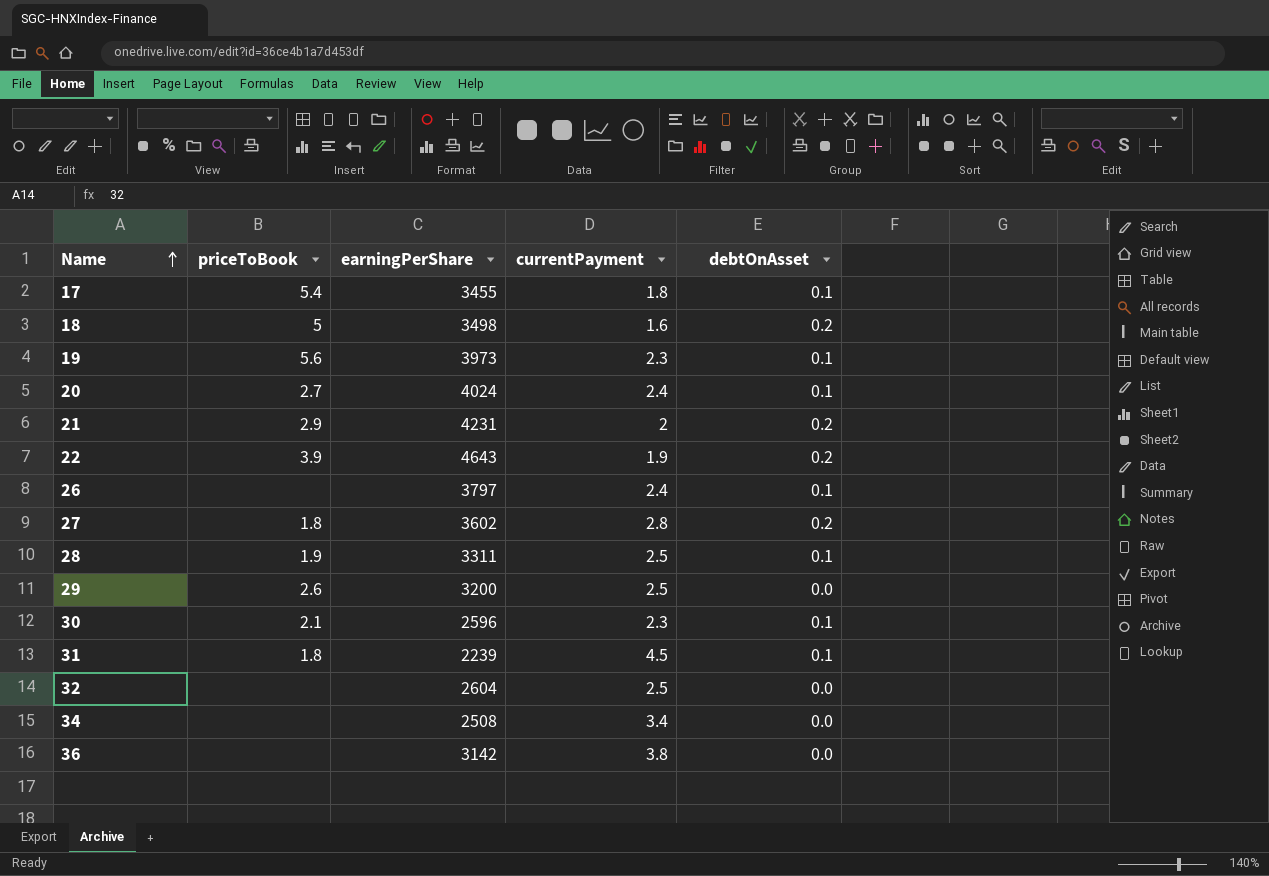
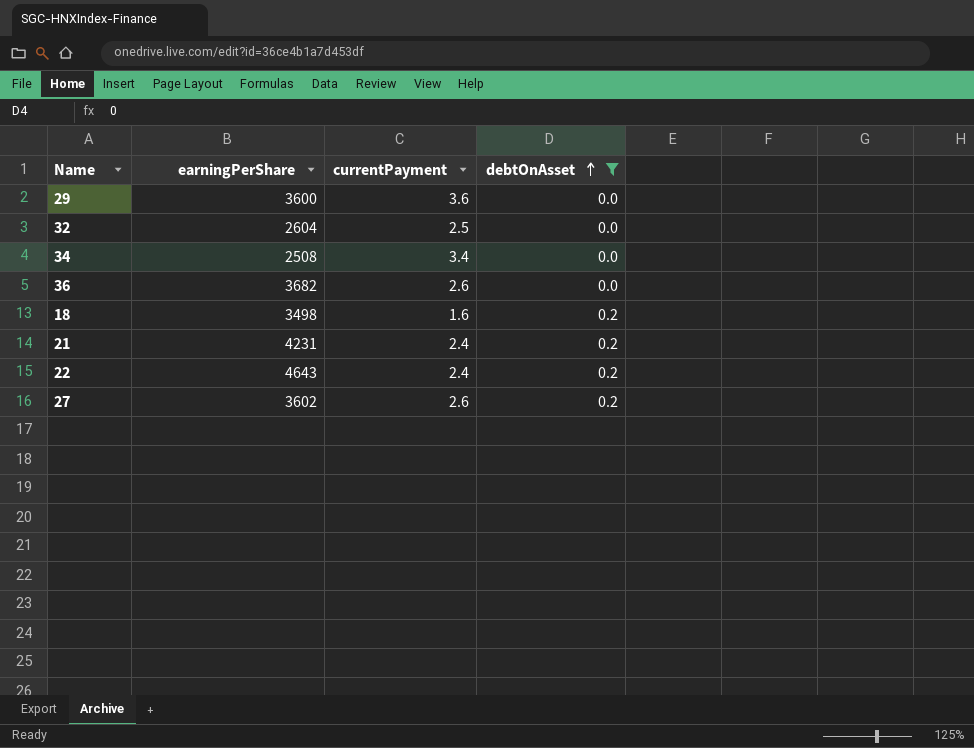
filter: none -> debtOnAsset != 0.1
row order: Name ascending -> debtOnAsset ascending
column priceToBook | position: 2 -> none
29 | earningPerShare: 3200 -> 3600
29 | currentPayment: 2.5 -> 3.6
36 | earningPerShare: 3142 -> 3682
36 | currentPayment: 3.8 -> 2.6
21 | currentPayment: 2 -> 2.4
22 | currentPayment: 1.9 -> 2.4
27 | currentPayment: 2.8 -> 2.6

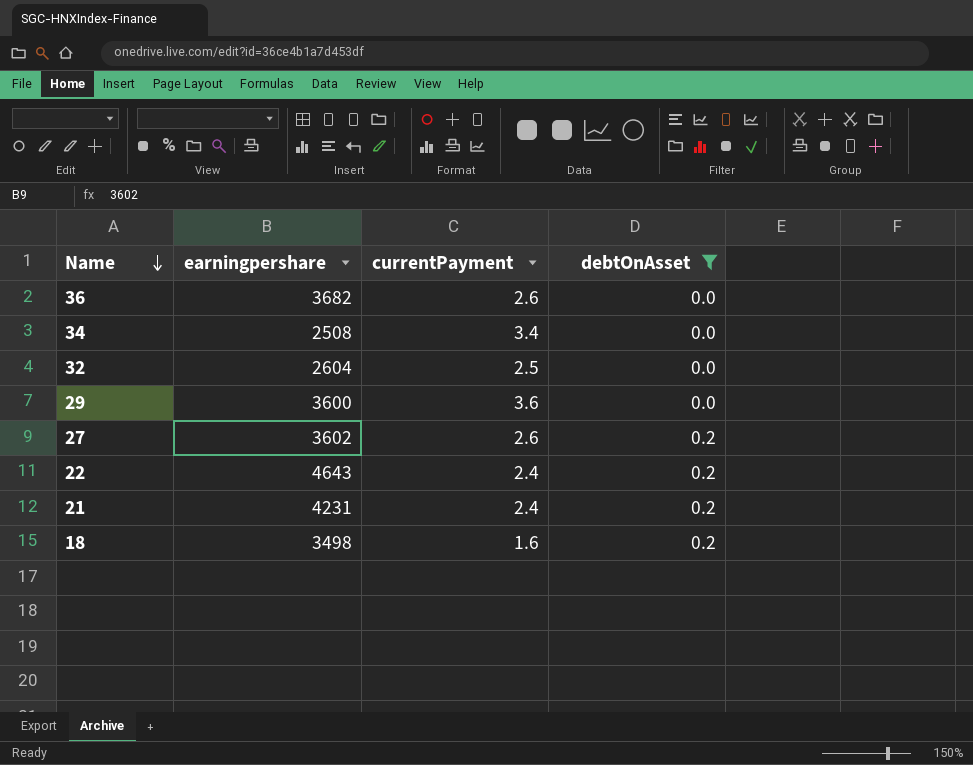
row order: debtOnAsset ascending -> Name descending
column name: earningPerShare -> earningpershare

